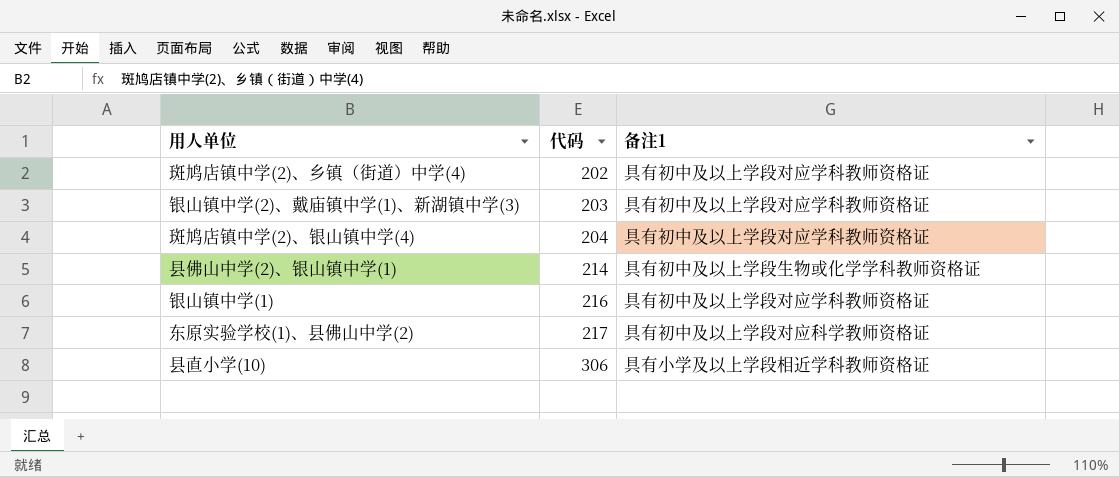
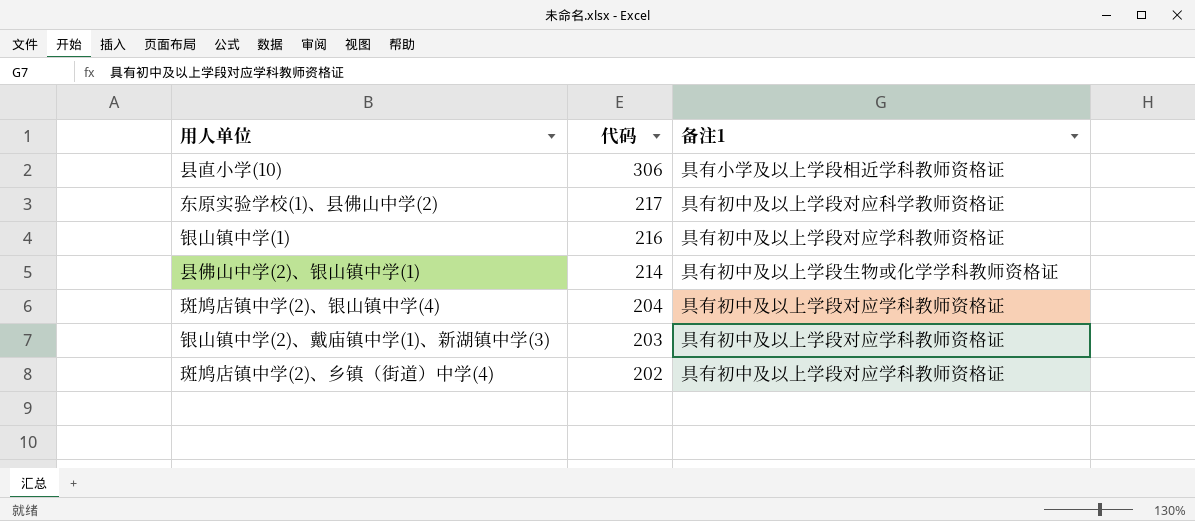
row order: 代码 ascending -> 代码 descending

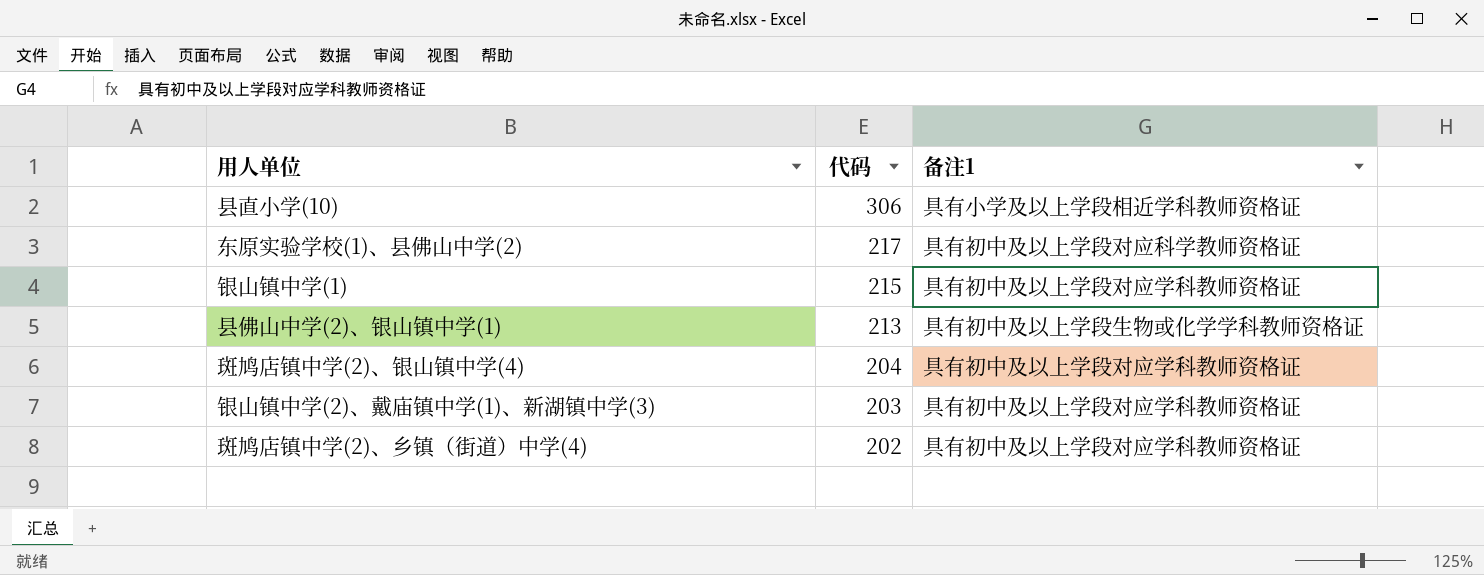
银山镇中学(1) | 代码: 216 -> 215
县佛山中学(2)、银山镇中学(1) | 代码: 214 -> 213

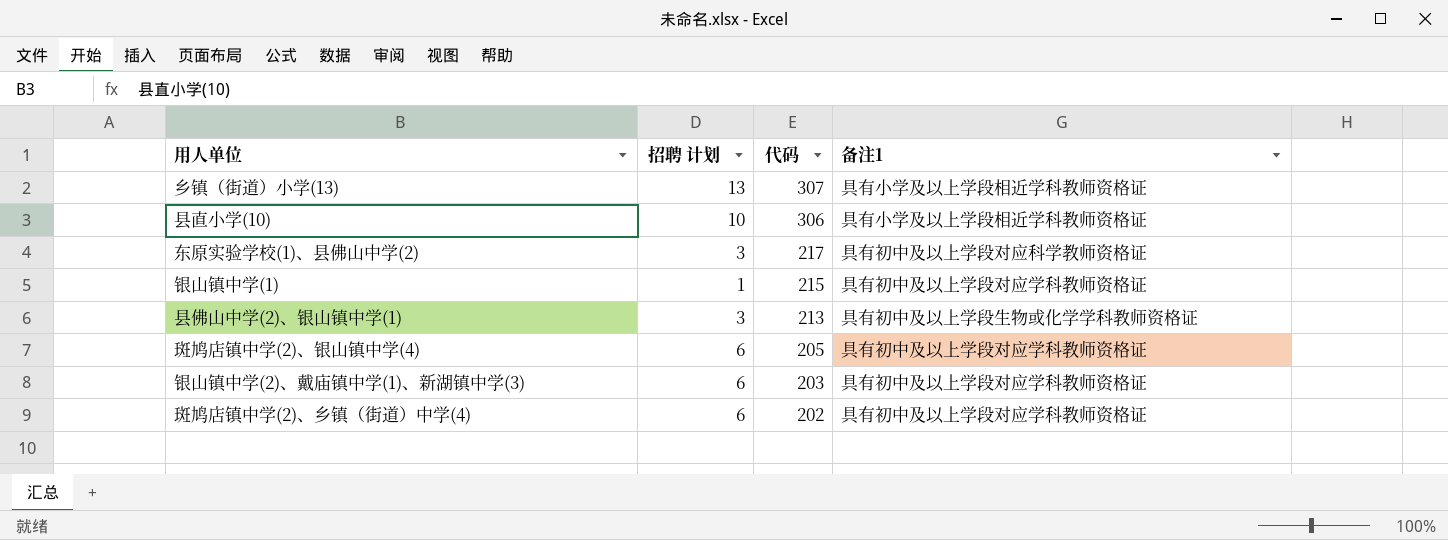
column 招聘 计划 | position: none -> 2
row 乡镇（街道）小学(13): none -> 13 | 307 | 具有小学及以上学段相近学科教师资格证
斑鸠店镇中学(2)、银山镇中学(4) | 代码: 204 -> 205

